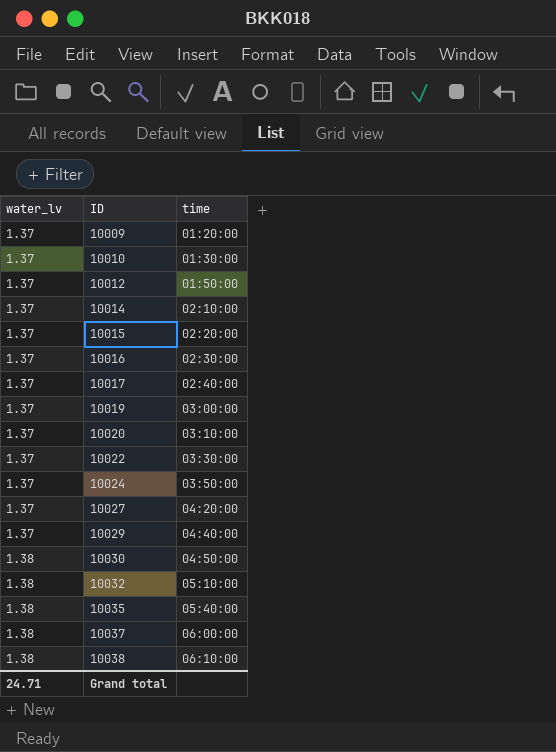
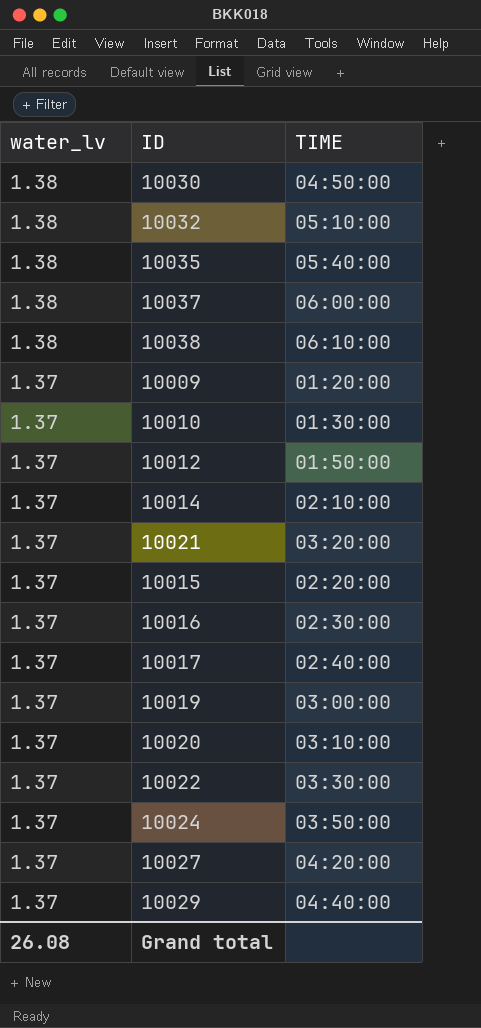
row order: water_lv ascending -> water_lv descending
column name: time -> TIME
row 10021: none -> 1.37 | 03:20:00
Grand total | water_lv: 24.71 -> 26.08

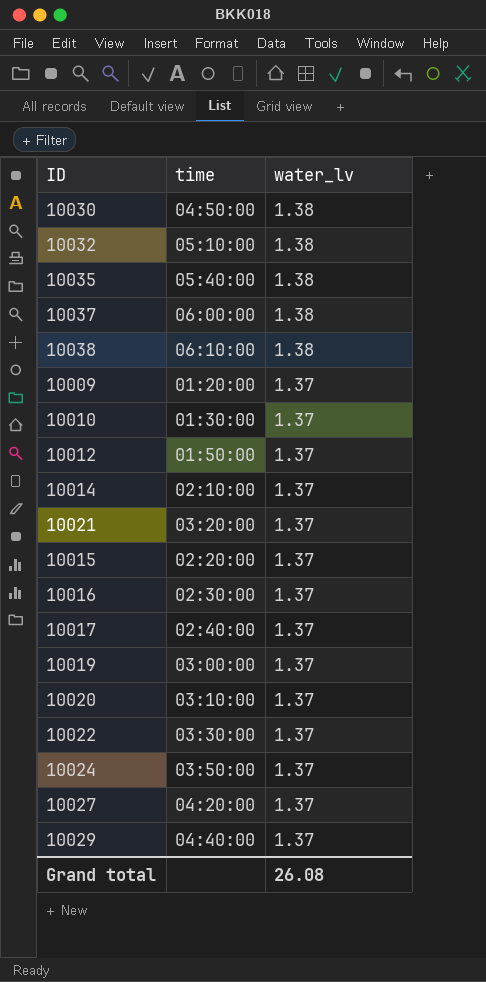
column name: TIME -> time
column water_lv | position: 1 -> 3

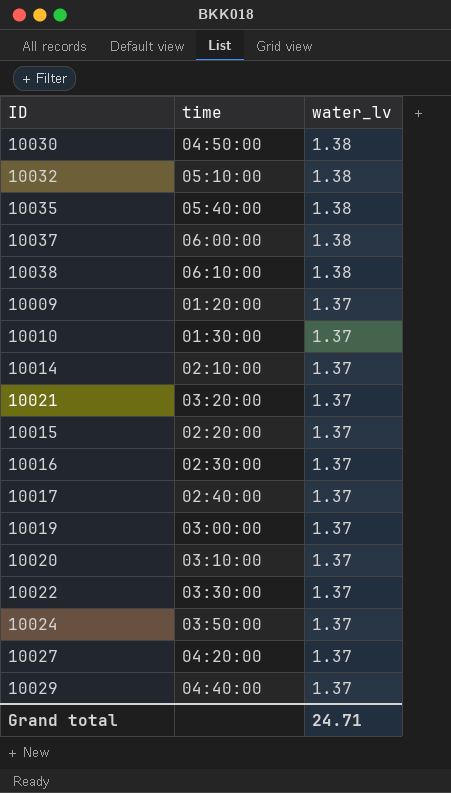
row 10012: 01:50:00 | 1.37 -> none
Grand total | water_lv: 26.08 -> 24.71

